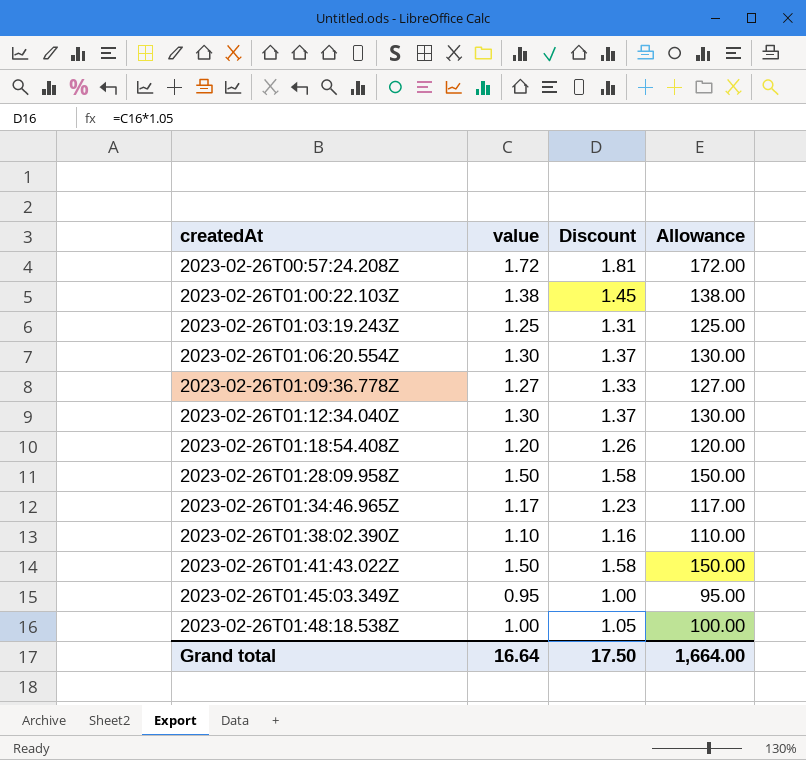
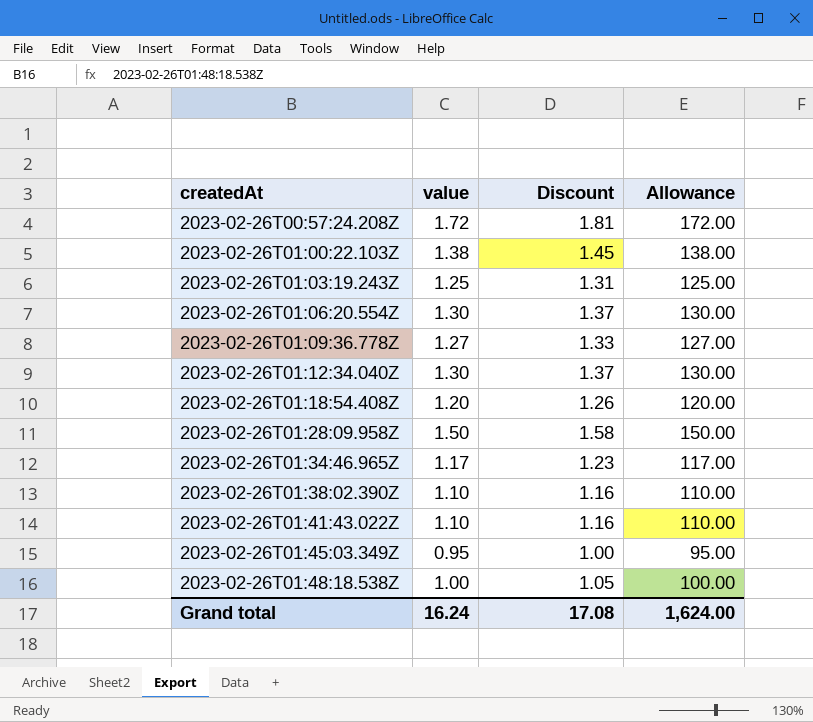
2023-02-26T01:41:43.022Z | value: 1.50 -> 1.10
2023-02-26T01:41:43.022Z | Discount: 1.58 -> 1.16
2023-02-26T01:41:43.022Z | Allowance: 150.00 -> 110.00
Grand total | value: 16.64 -> 16.24
Grand total | Discount: 17.50 -> 17.08
Grand total | Allowance: 1,664.00 -> 1,624.00

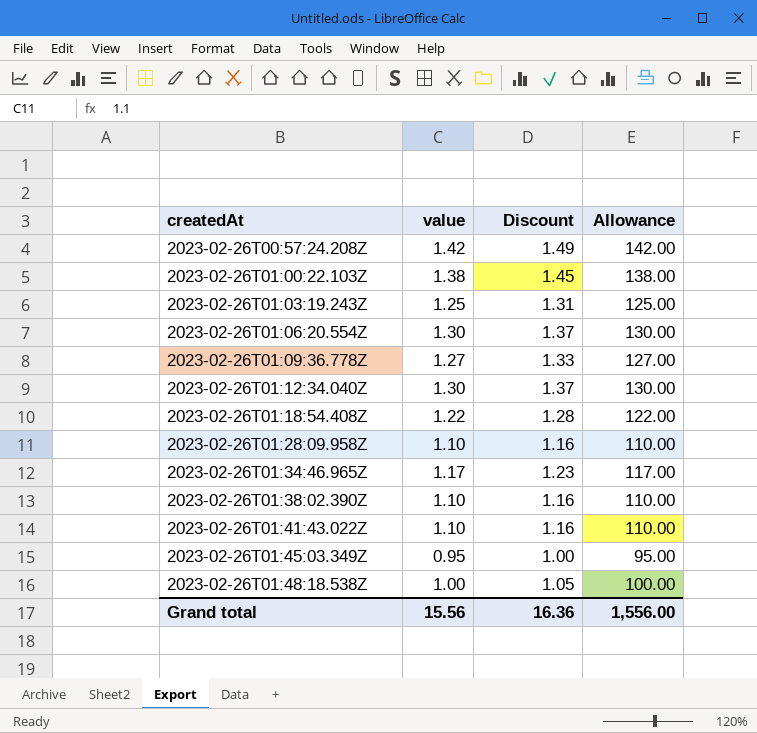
2023-02-26T00:57:24.208Z | value: 1.72 -> 1.42
2023-02-26T00:57:24.208Z | Discount: 1.81 -> 1.49
2023-02-26T00:57:24.208Z | Allowance: 172.00 -> 142.00
2023-02-26T01:18:54.408Z | value: 1.20 -> 1.22
2023-02-26T01:18:54.408Z | Discount: 1.26 -> 1.28
2023-02-26T01:18:54.408Z | Allowance: 120.00 -> 122.00
2023-02-26T01:28:09.958Z | value: 1.50 -> 1.10
2023-02-26T01:28:09.958Z | Discount: 1.58 -> 1.16
2023-02-26T01:28:09.958Z | Allowance: 150.00 -> 110.00
Grand total | value: 16.24 -> 15.56
Grand total | Discount: 17.08 -> 16.36
Grand total | Allowance: 1,624.00 -> 1,556.00

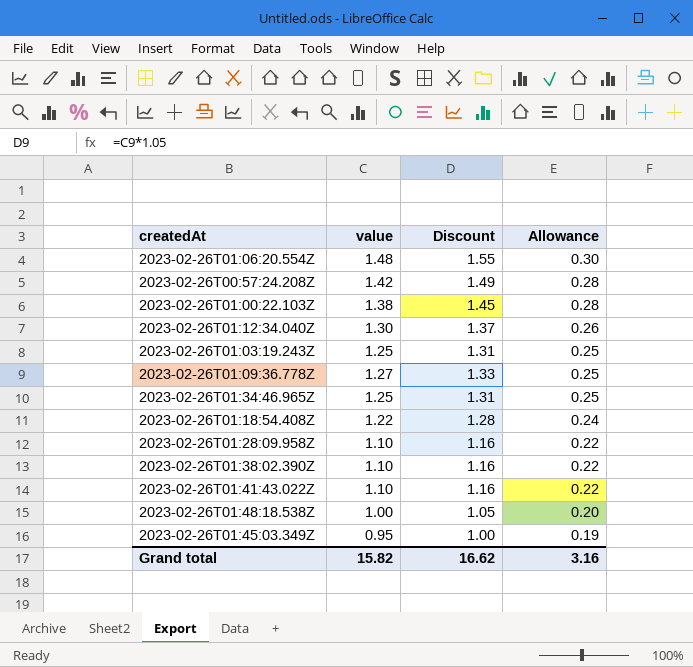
row order: createdAt ascending -> Allowance descending
column Allowance | formula: [value] * 100 -> [value] * 0.2
2023-02-26T01:06:20.554Z | value: 1.30 -> 1.48
2023-02-26T01:06:20.554Z | Discount: 1.37 -> 1.55
2023-02-26T01:34:46.965Z | value: 1.17 -> 1.25
2023-02-26T01:34:46.965Z | Discount: 1.23 -> 1.31
Grand total | value: 15.56 -> 15.82
Grand total | Discount: 16.36 -> 16.62
Grand total | Allowance: 1,556.00 -> 3.16

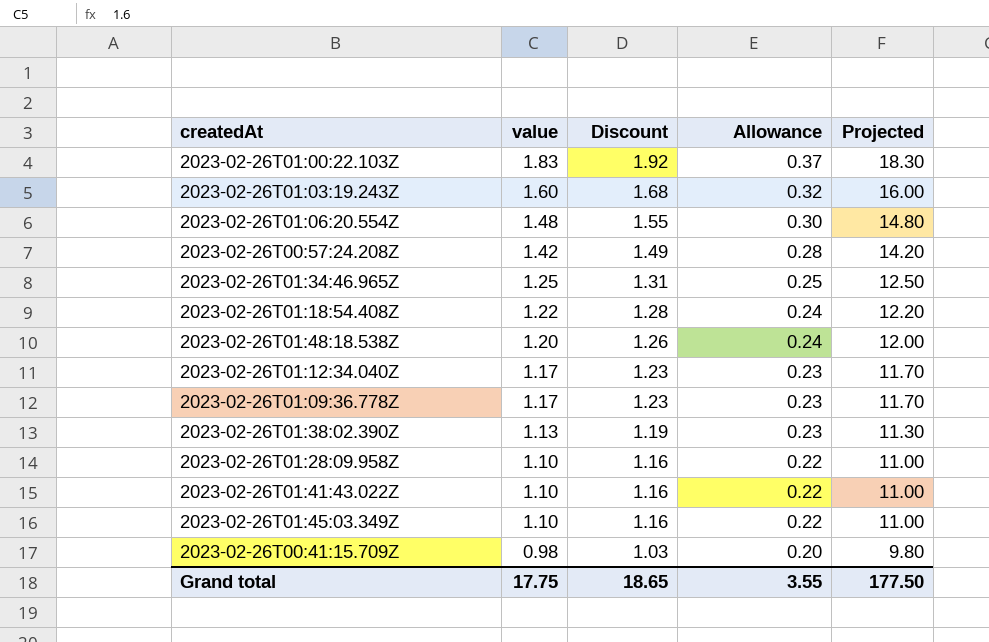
row order: Allowance descending -> value descending
column Projected | formula: none -> [value] * 10
2023-02-26T01:00:22.103Z | value: 1.38 -> 1.83
2023-02-26T01:00:22.103Z | Discount: 1.45 -> 1.92
2023-02-26T01:00:22.103Z | Allowance: 0.28 -> 0.37
2023-02-26T01:03:19.243Z | value: 1.25 -> 1.60
2023-02-26T01:03:19.243Z | Discount: 1.31 -> 1.68
2023-02-26T01:03:19.243Z | Allowance: 0.25 -> 0.32
2023-02-26T01:48:18.538Z | value: 1.00 -> 1.20
2023-02-26T01:48:18.538Z | Discount: 1.05 -> 1.26
2023-02-26T01:48:18.538Z | Allowance: 0.20 -> 0.24
2023-02-26T01:12:34.040Z | value: 1.30 -> 1.17
2023-02-26T01:12:34.040Z | Discount: 1.37 -> 1.23
2023-02-26T01:12:34.040Z | Allowance: 0.26 -> 0.23
2023-02-26T01:09:36.778Z | value: 1.27 -> 1.17
2023-02-26T01:09:36.778Z | Discount: 1.33 -> 1.23
2023-02-26T01:09:36.778Z | Allowance: 0.25 -> 0.23
2023-02-26T01:38:02.390Z | value: 1.10 -> 1.13
2023-02-26T01:38:02.390Z | Discount: 1.16 -> 1.19
2023-02-26T01:38:02.390Z | Allowance: 0.22 -> 0.23
2023-02-26T01:45:03.349Z | value: 0.95 -> 1.10
2023-02-26T01:45:03.349Z | Discount: 1.00 -> 1.16
2023-02-26T01:45:03.349Z | Allowance: 0.19 -> 0.22
row 2023-02-26T00:41:15.709Z: none -> 0.98 | 1.03 | 0.20 | 9.80
Grand total | value: 15.82 -> 17.75
Grand total | Discount: 16.62 -> 18.65
Grand total | Allowance: 3.16 -> 3.55

